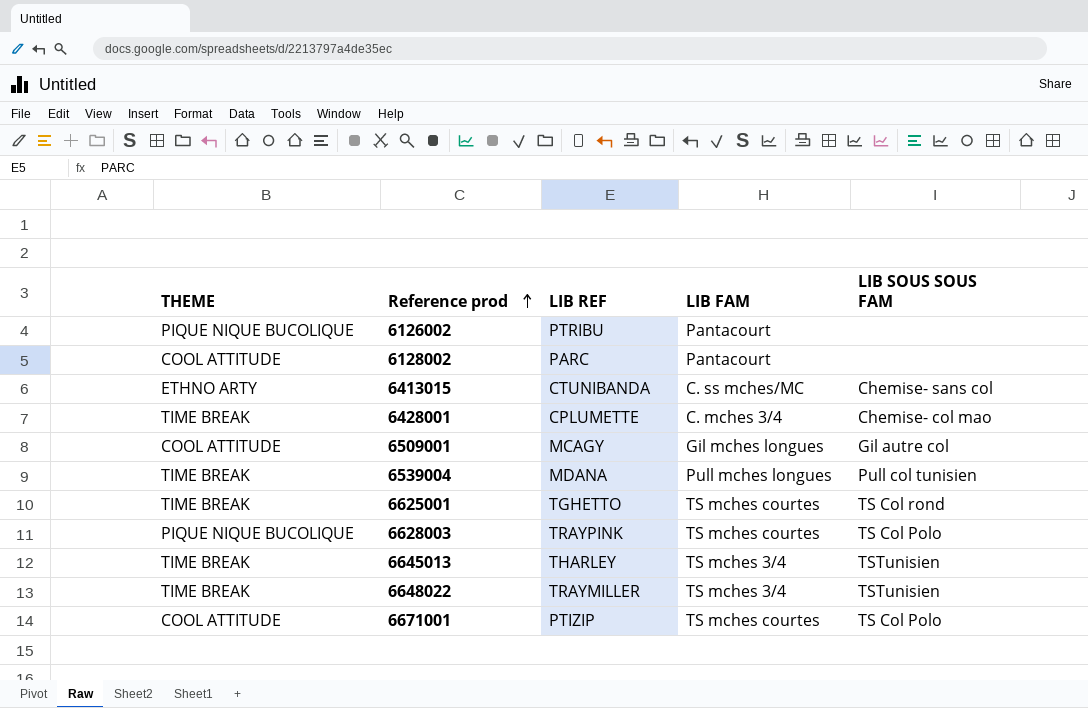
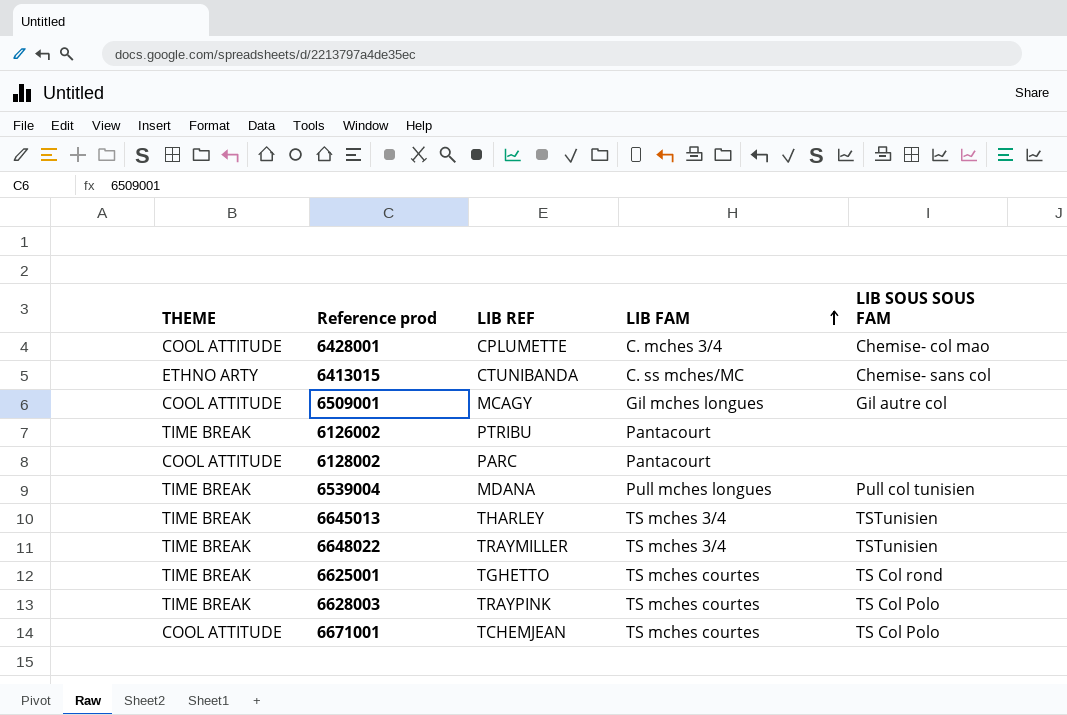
row order: Reference prod ascending -> LIB FAM ascending
6428001 | THEME: TIME BREAK -> COOL ATTITUDE
6126002 | THEME: PIQUE NIQUE BUCOLIQUE -> TIME BREAK
6628003 | THEME: PIQUE NIQUE BUCOLIQUE -> TIME BREAK
6671001 | LIB REF: PTIZIP -> TCHEMJEAN

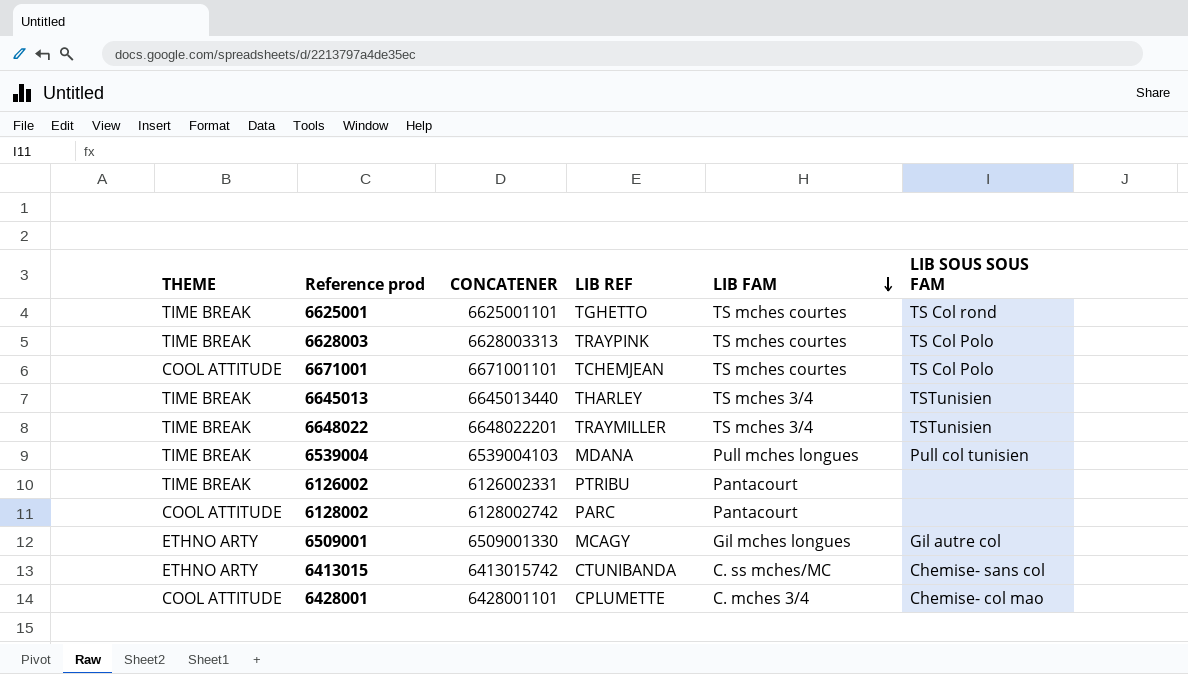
row order: LIB FAM ascending -> LIB FAM descending
column CONCATENER | position: none -> 3
6509001 | THEME: COOL ATTITUDE -> ETHNO ARTY

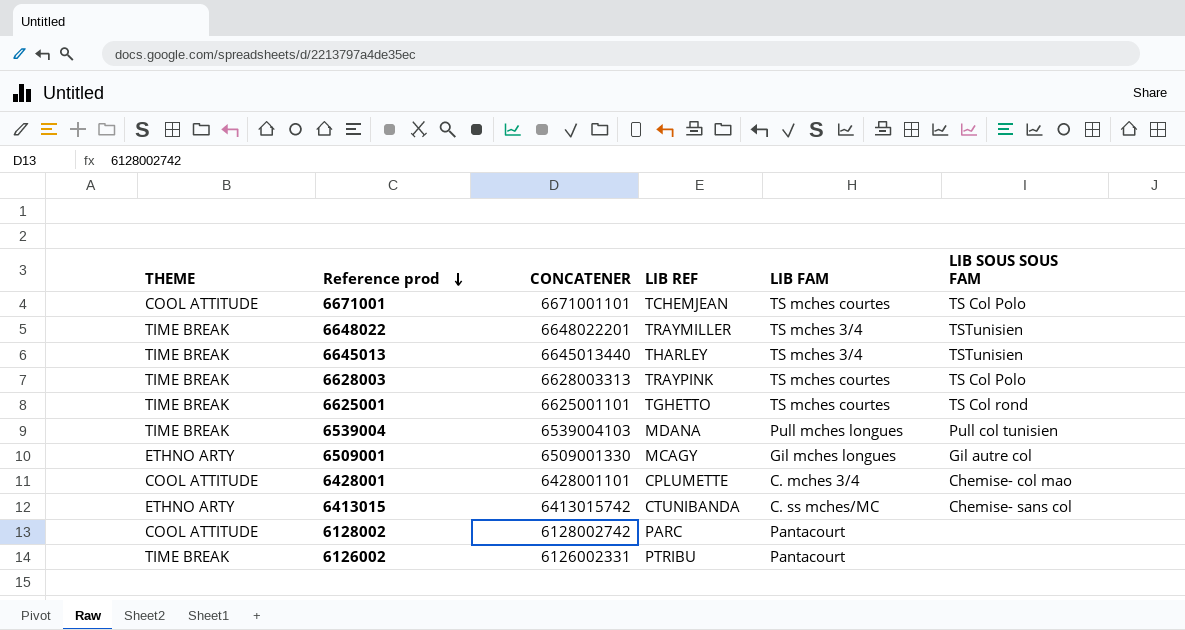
row order: LIB FAM descending -> Reference prod descending

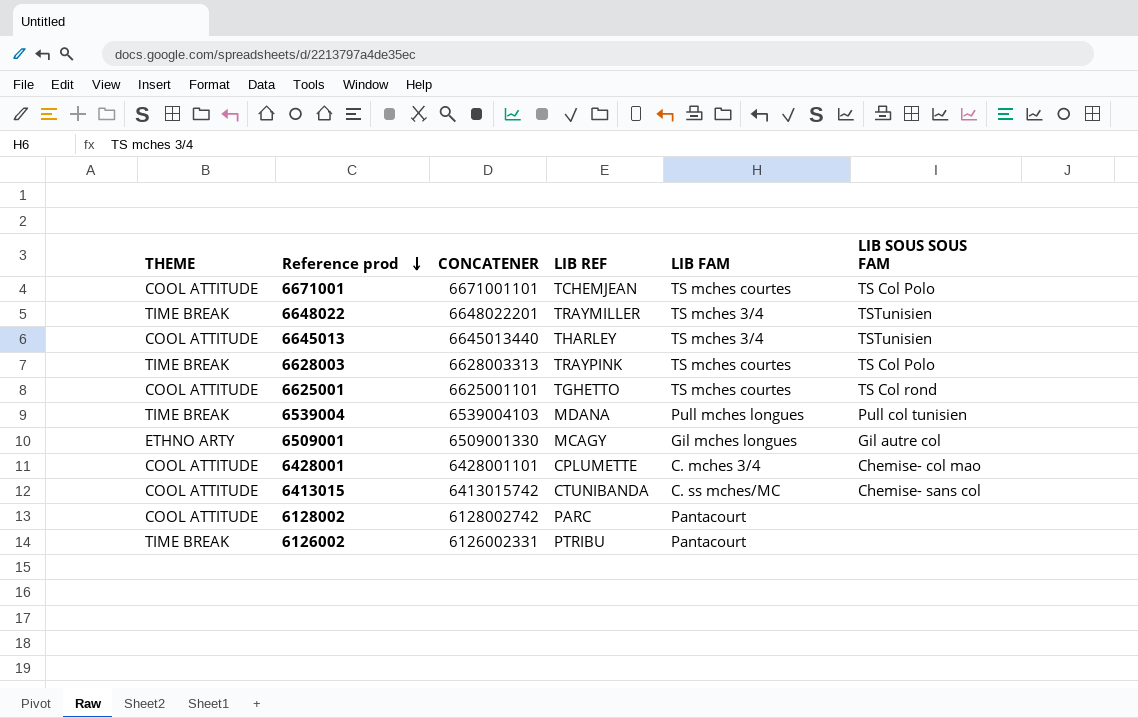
6645013 | THEME: TIME BREAK -> COOL ATTITUDE
6625001 | THEME: TIME BREAK -> COOL ATTITUDE
6413015 | THEME: ETHNO ARTY -> COOL ATTITUDE

